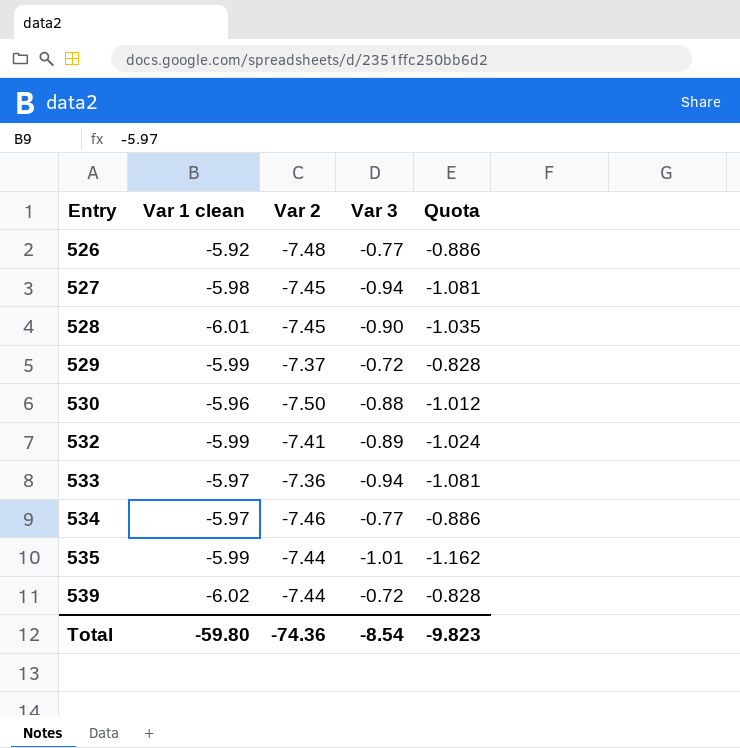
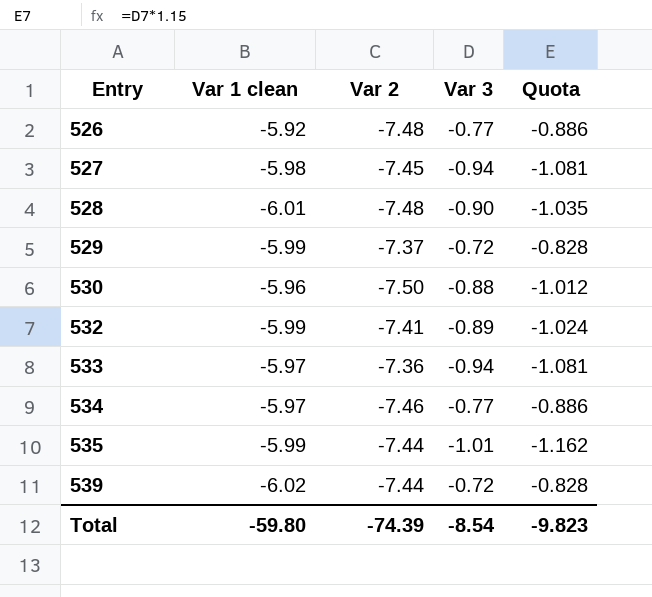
528 | Var 2: -7.45 -> -7.48
Total | Var 2: -74.36 -> -74.39

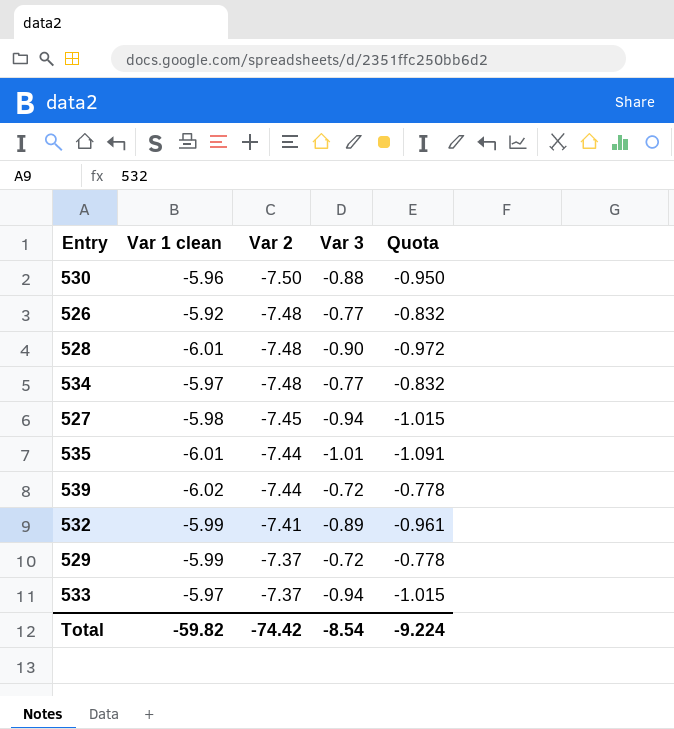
row order: Entry ascending -> Var 2 ascending
column Quota | formula: [Var 3] * 1.15 -> [Var 3] * 1.08
534 | Var 2: -7.46 -> -7.48
535 | Var 1 clean: -5.99 -> -6.01
533 | Var 2: -7.36 -> -7.37
Total | Var 1 clean: -59.80 -> -59.82
Total | Var 2: -74.39 -> -74.42
Total | Quota: -9.823 -> -9.224

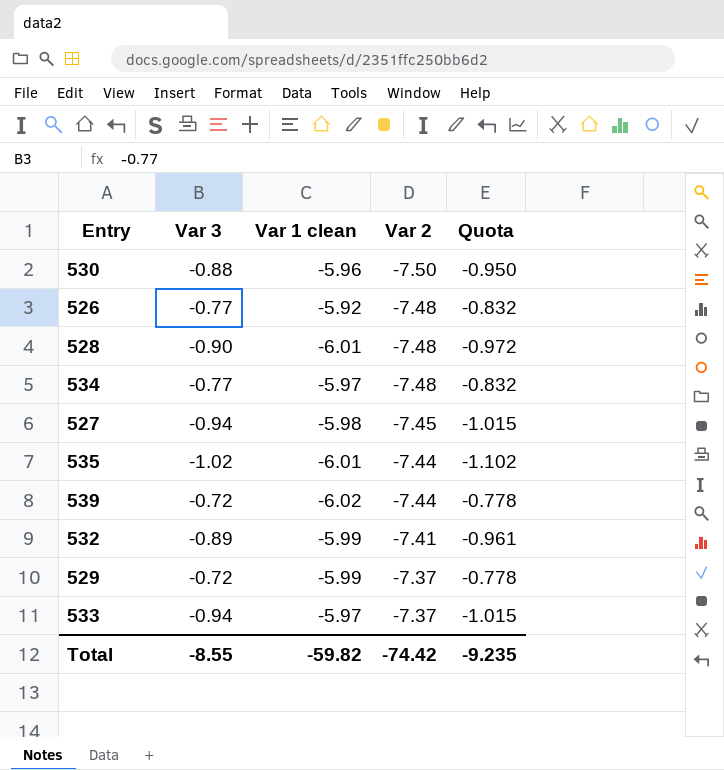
column Var 3 | position: 4 -> 2
535 | Var 3: -1.01 -> -1.02
535 | Quota: -1.091 -> -1.102
Total | Var 3: -8.54 -> -8.55
Total | Quota: -9.224 -> -9.235

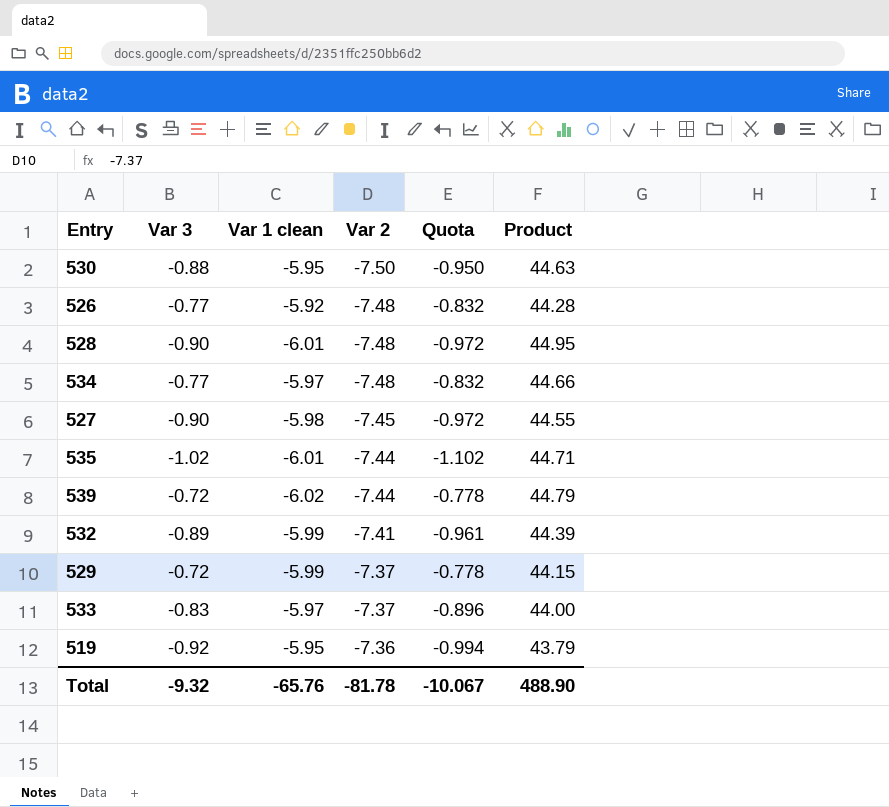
column Product | formula: none -> [Var 1 clean] * [Var 2]
530 | Var 1 clean: -5.96 -> -5.95
527 | Var 3: -0.94 -> -0.90
527 | Quota: -1.015 -> -0.972
533 | Var 3: -0.94 -> -0.83
533 | Quota: -1.015 -> -0.896
row 519: none -> -0.92 | -5.95 | -7.36 | -0.994 | 43.79
Total | Var 3: -8.55 -> -9.32
Total | Var 1 clean: -59.82 -> -65.76
Total | Var 2: -74.42 -> -81.78
Total | Quota: -9.235 -> -10.067

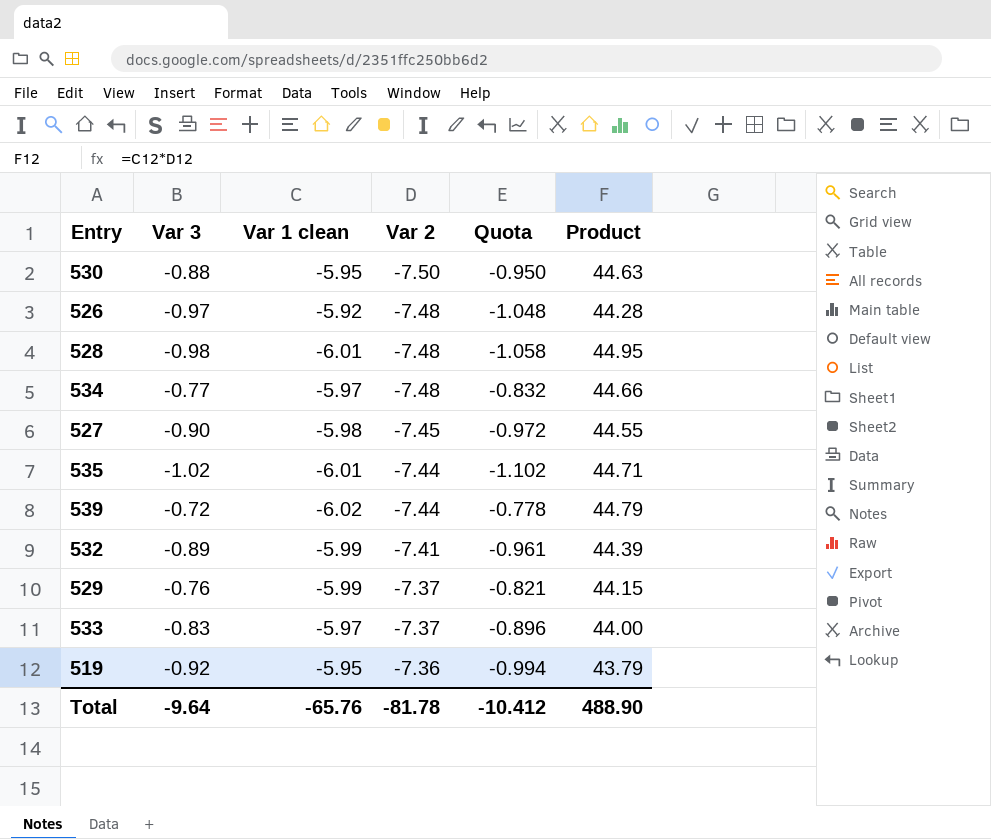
526 | Var 3: -0.77 -> -0.97
526 | Quota: -0.832 -> -1.048
528 | Var 3: -0.90 -> -0.98
528 | Quota: -0.972 -> -1.058
529 | Var 3: -0.72 -> -0.76
529 | Quota: -0.778 -> -0.821
Total | Var 3: -9.32 -> -9.64
Total | Quota: -10.067 -> -10.412

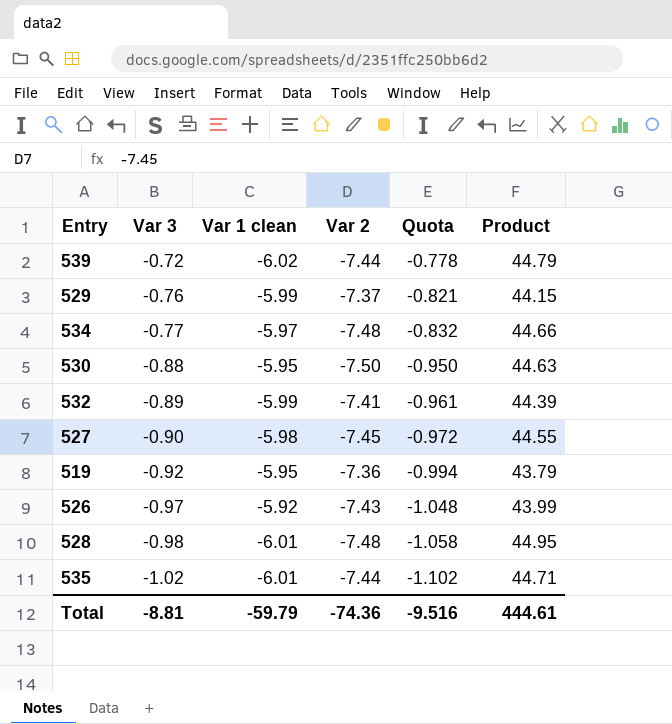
row order: Var 2 ascending -> Var 3 descending
row 533: -0.83 | -5.97 | -7.37 | -0.896 | 44.00 -> none
526 | Var 2: -7.48 -> -7.43
526 | Product: 44.28 -> 43.99
Total | Var 3: -9.64 -> -8.81
Total | Var 1 clean: -65.76 -> -59.79
Total | Var 2: -81.78 -> -74.36
Total | Quota: -10.412 -> -9.516
Total | Product: 488.90 -> 444.61

